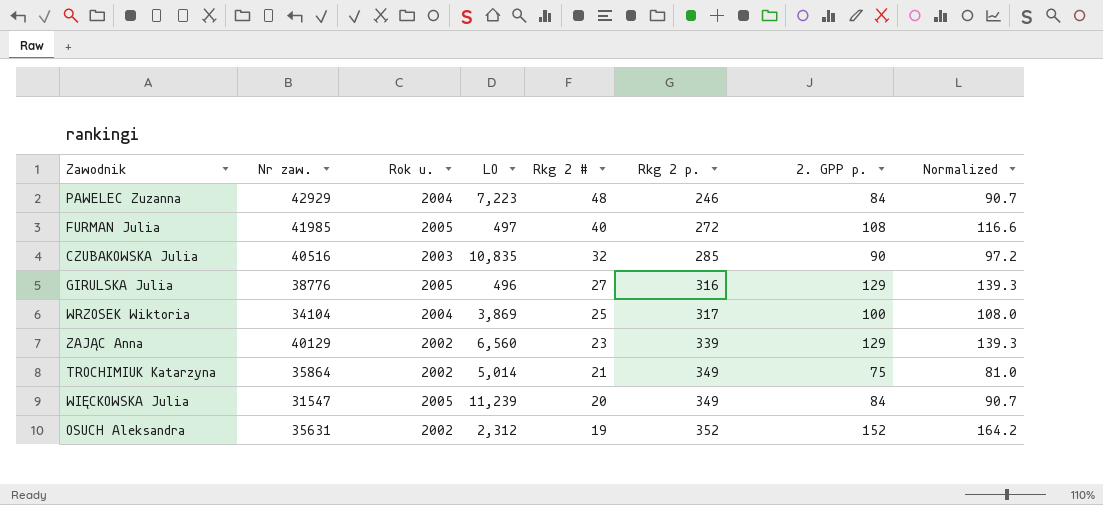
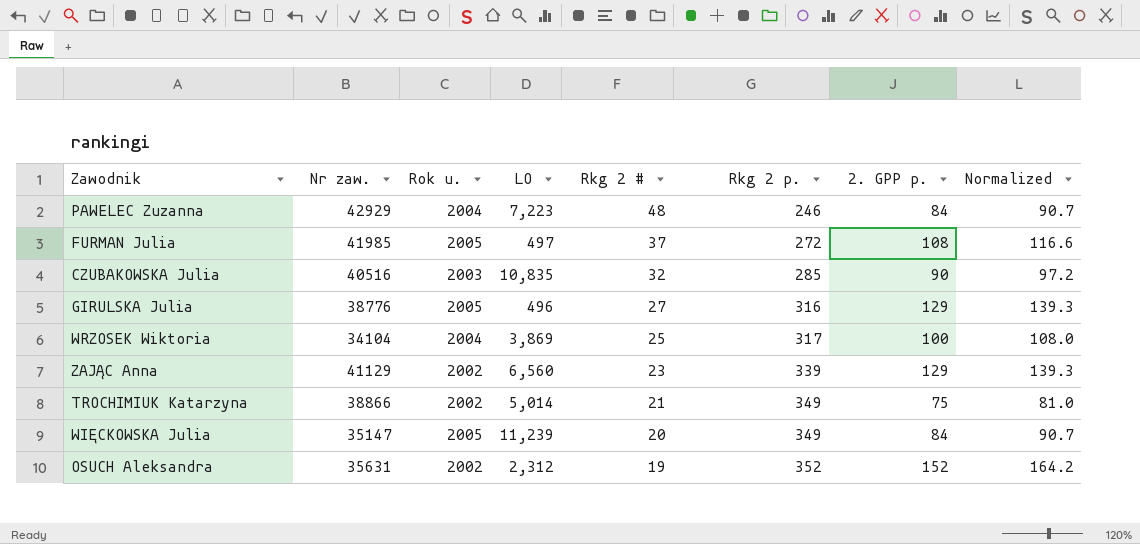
FURMAN Julia | Rkg 2 #: 40 -> 37
ZAJĄC Anna | Nr zaw.: 40129 -> 41129
TROCHIMIUK Katarzyna | Nr zaw.: 35864 -> 38866
WIĘCKOWSKA Julia | Nr zaw.: 31547 -> 35147

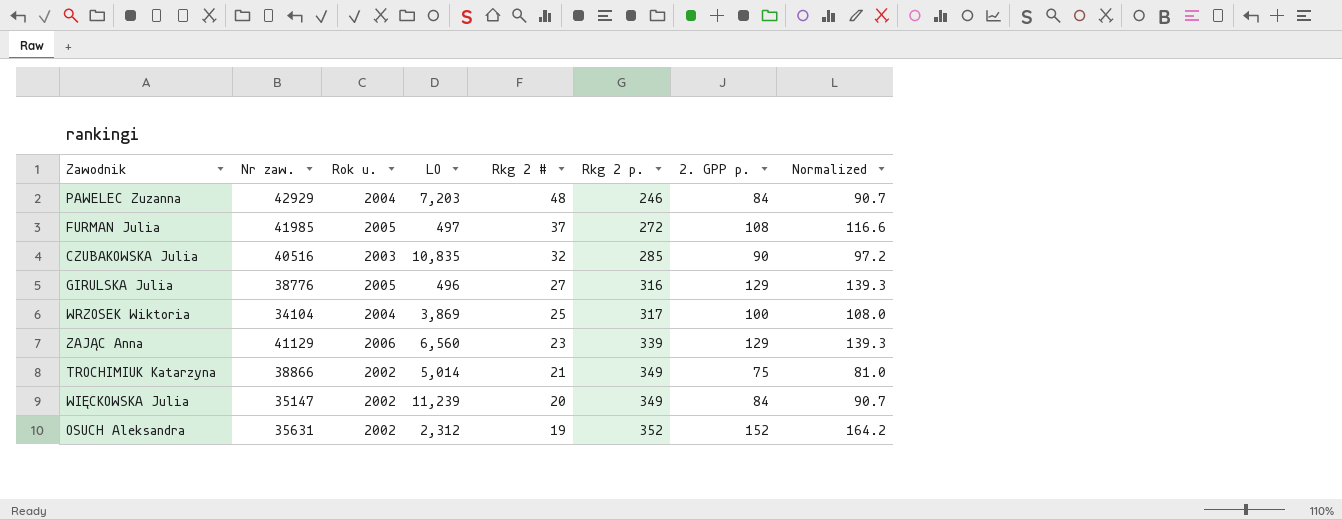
PAWELEC Zuzanna | LO: 7,223 -> 7,203
ZAJĄC Anna | Rok u.: 2002 -> 2006
WIĘCKOWSKA Julia | Rok u.: 2005 -> 2002

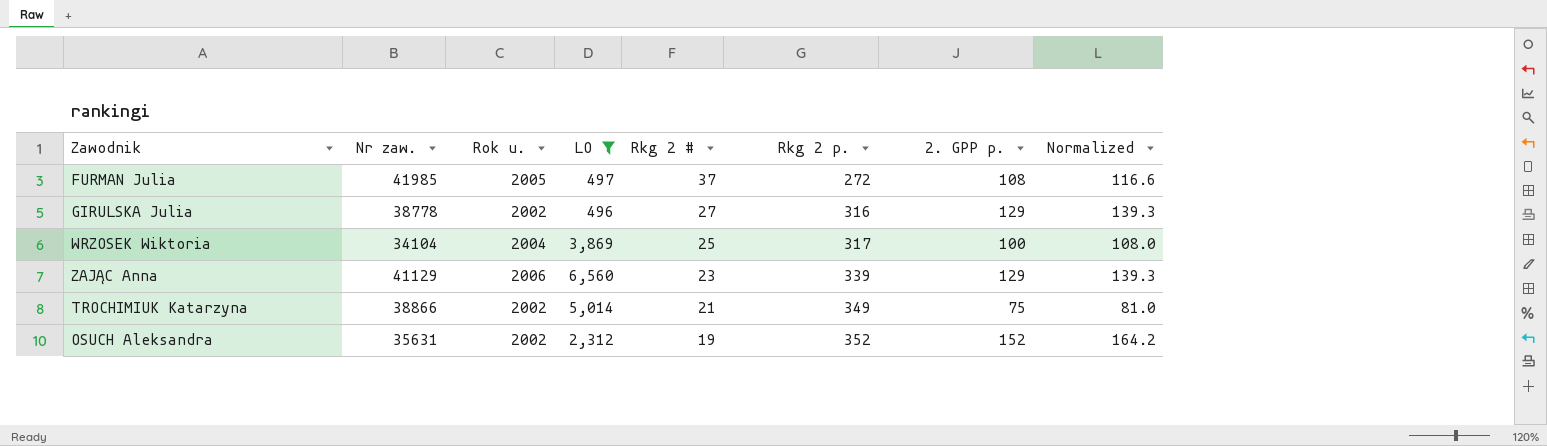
filter: none -> LO <= 6,560
GIRULSKA Julia | Nr zaw.: 38776 -> 38778
GIRULSKA Julia | Rok u.: 2005 -> 2002

